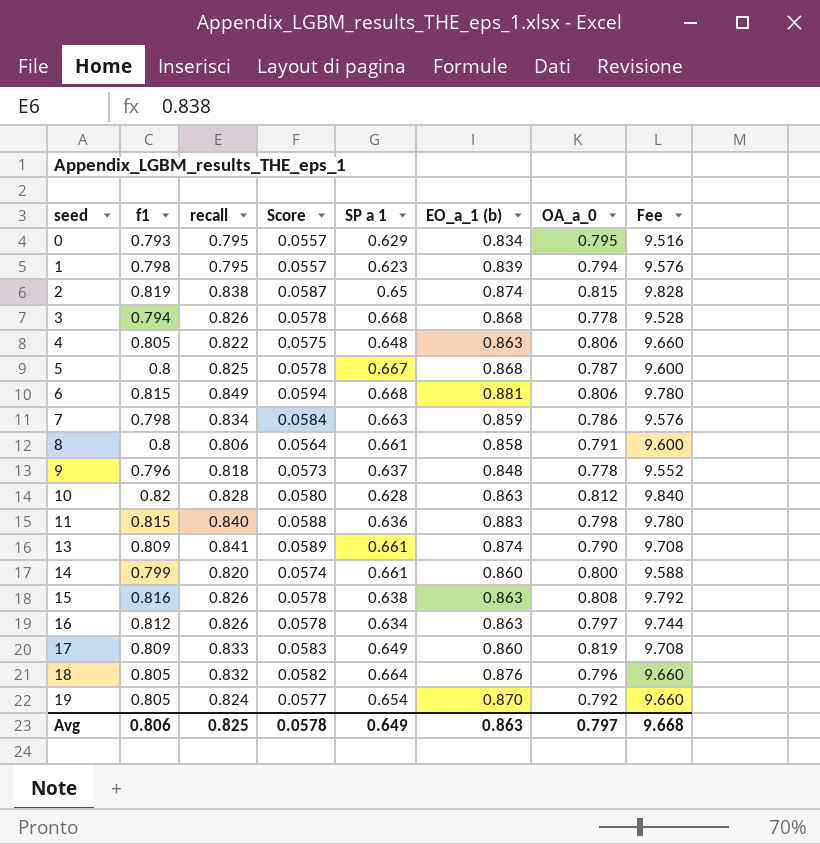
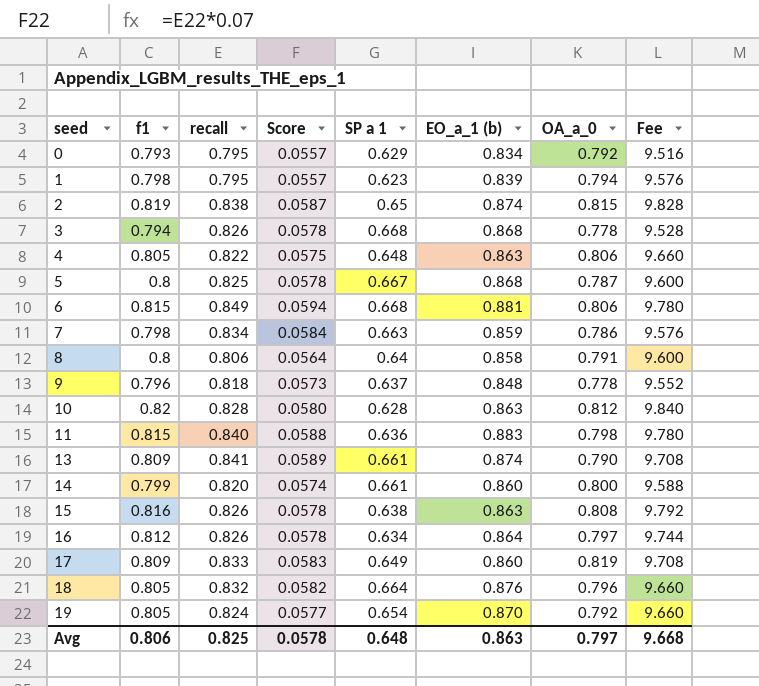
0 | OA_a_0: 0.795 -> 0.792
8 | SP a 1: 0.661 -> 0.64
16 | EO_a_1 (b): 0.863 -> 0.864
Avg | SP a 1: 0.649 -> 0.648

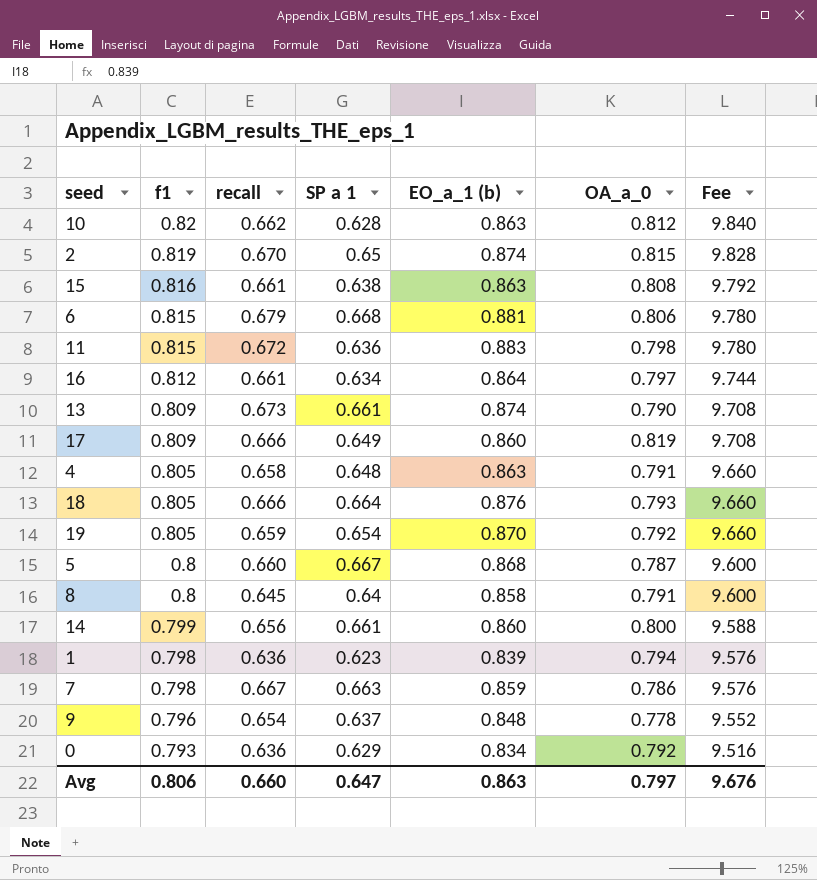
row order: seed ascending -> f1 descending
column Score | formula: [recall] * 0.07 -> none
row 3: 0.794 | 0.826 | 0.0578 | 0.668 | 0.868 | 0.778 | 9.528 -> none
10 | recall: 0.828 -> 0.662
2 | recall: 0.838 -> 0.670
15 | recall: 0.826 -> 0.661
6 | recall: 0.849 -> 0.679
11 | recall: 0.840 -> 0.672
16 | recall: 0.826 -> 0.661
13 | recall: 0.841 -> 0.673
17 | recall: 0.833 -> 0.666
4 | recall: 0.822 -> 0.658
4 | OA_a_0: 0.806 -> 0.791
18 | recall: 0.832 -> 0.666
18 | OA_a_0: 0.796 -> 0.793
19 | recall: 0.824 -> 0.659
5 | recall: 0.825 -> 0.660
8 | recall: 0.806 -> 0.645
14 | recall: 0.820 -> 0.656
1 | recall: 0.795 -> 0.636
7 | recall: 0.834 -> 0.667
9 | recall: 0.818 -> 0.654
0 | recall: 0.795 -> 0.636
Avg | recall: 0.825 -> 0.660
Avg | SP a 1: 0.648 -> 0.647
Avg | Fee: 9.668 -> 9.676

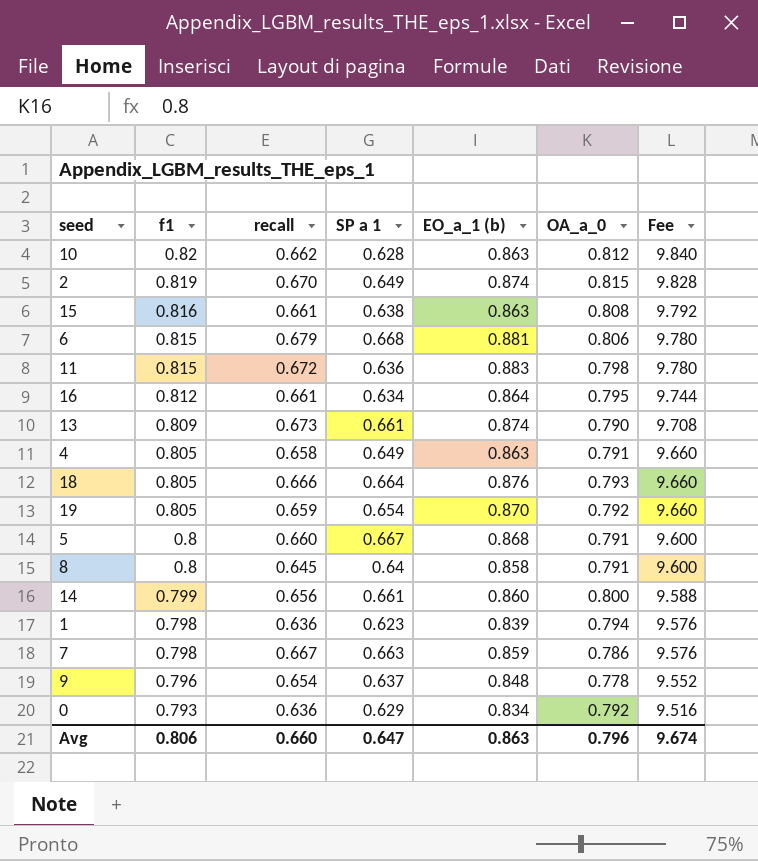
row 17: 0.809 | 0.666 | 0.649 | 0.860 | 0.819 | 9.708 -> none
2 | SP a 1: 0.65 -> 0.649
16 | OA_a_0: 0.797 -> 0.795
4 | SP a 1: 0.648 -> 0.649
5 | OA_a_0: 0.787 -> 0.791
Avg | OA_a_0: 0.797 -> 0.796
Avg | Fee: 9.676 -> 9.674

